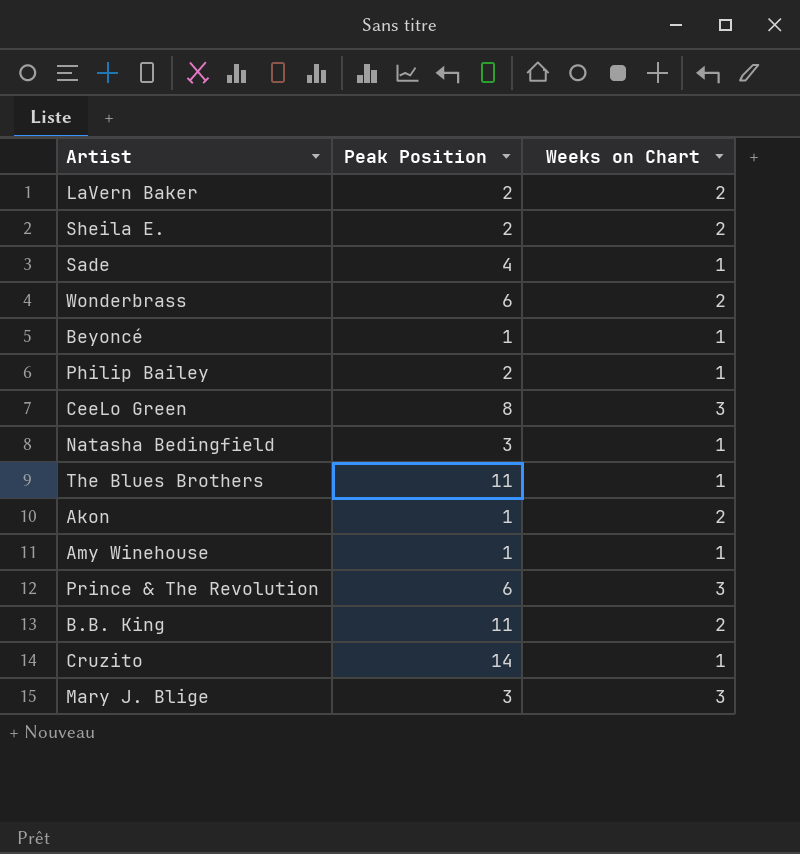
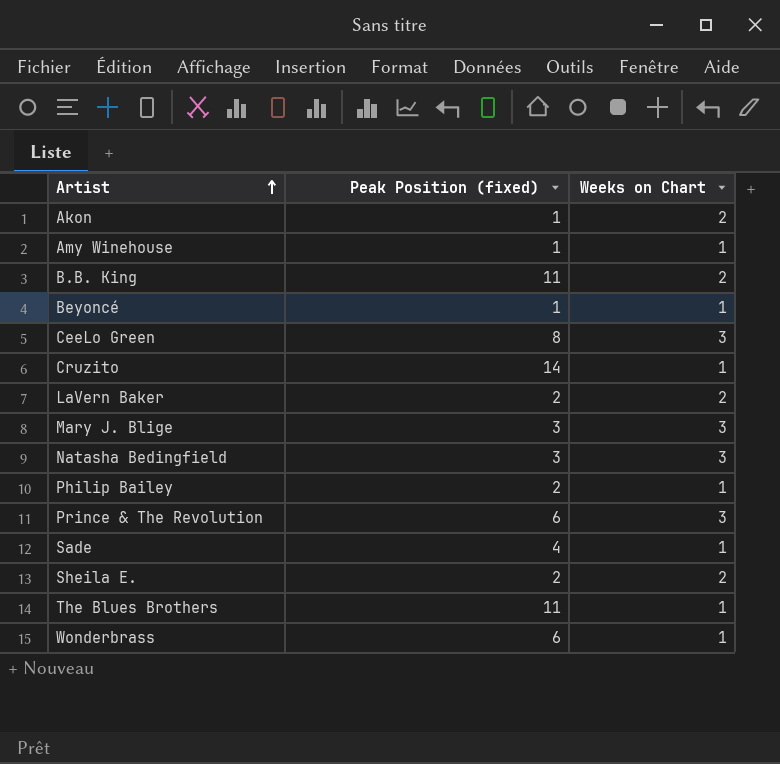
row order: none -> Artist ascending
column name: Peak Position -> Peak Position (fixed)
Natasha Bedingfield | Weeks on Chart: 1 -> 3
Wonderbrass | Weeks on Chart: 2 -> 1

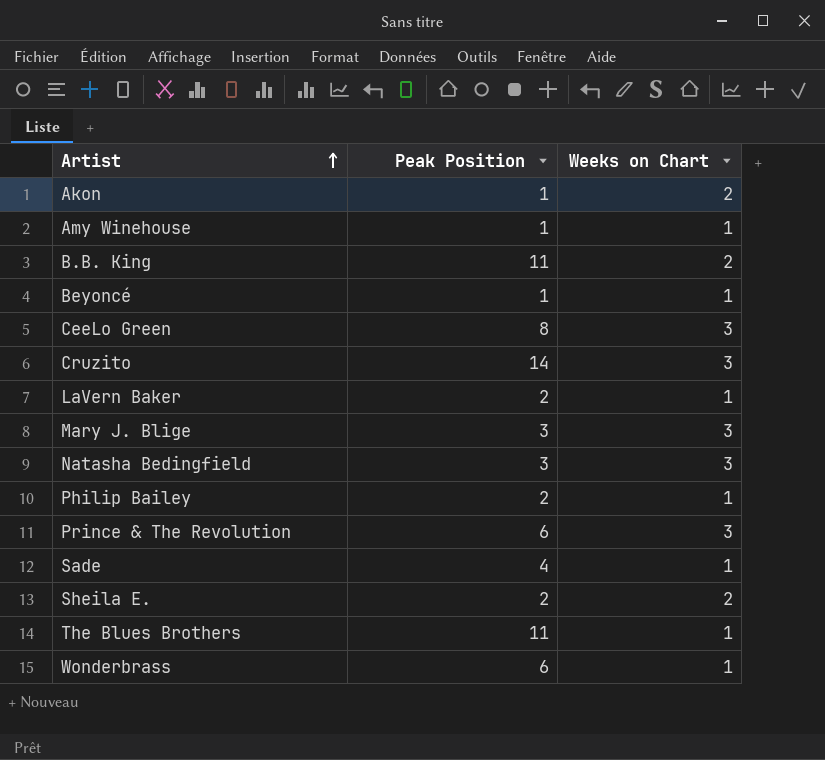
column name: Peak Position (fixed) -> Peak Position
Cruzito | Weeks on Chart: 1 -> 3
LaVern Baker | Weeks on Chart: 2 -> 1

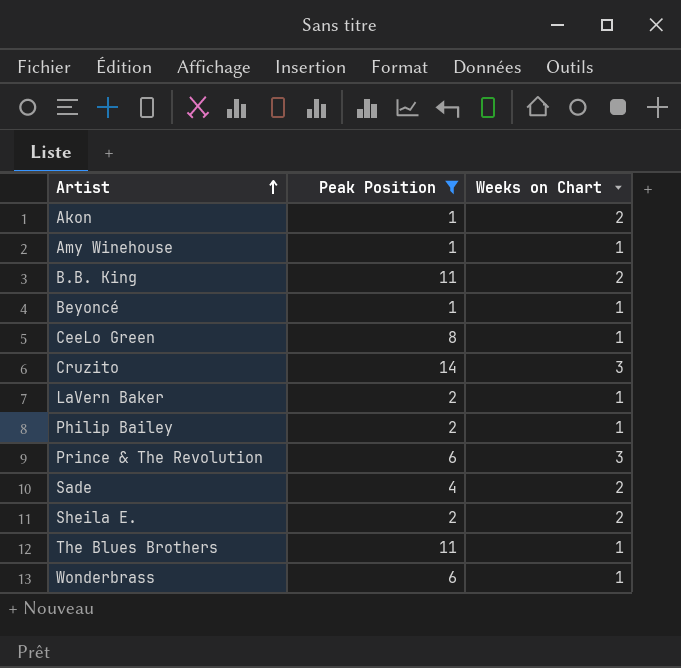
filter: none -> Peak Position != 3
CeeLo Green | Weeks on Chart: 3 -> 1
Sade | Weeks on Chart: 1 -> 2

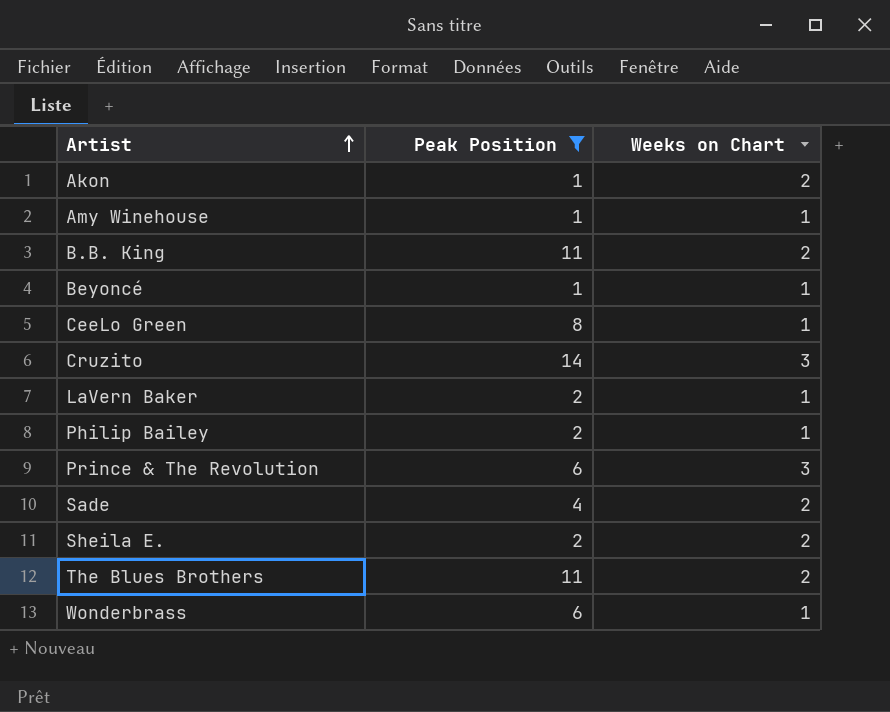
The Blues Brothers | Weeks on Chart: 1 -> 2

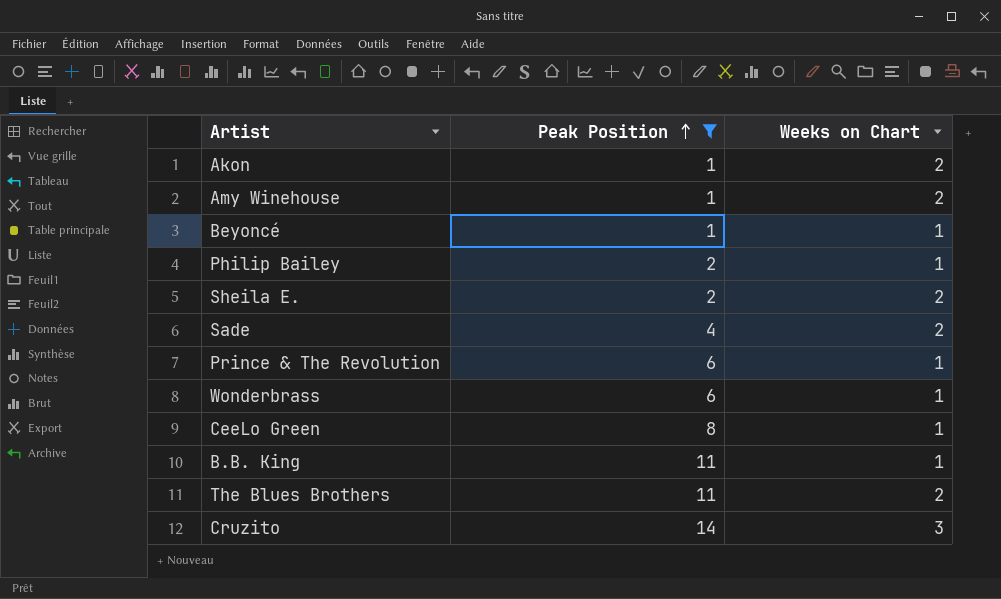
row order: Artist ascending -> Peak Position ascending
row LaVern Baker: 2 | 1 -> none
Amy Winehouse | Weeks on Chart: 1 -> 2
Prince & The Revolution | Weeks on Chart: 3 -> 1
B.B. King | Weeks on Chart: 2 -> 1

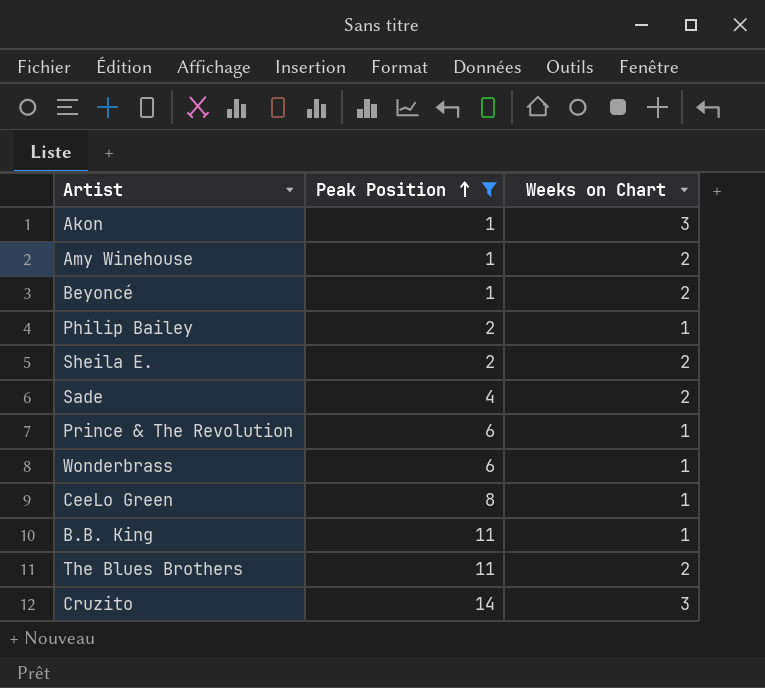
Akon | Weeks on Chart: 2 -> 3
Beyoncé | Weeks on Chart: 1 -> 2

